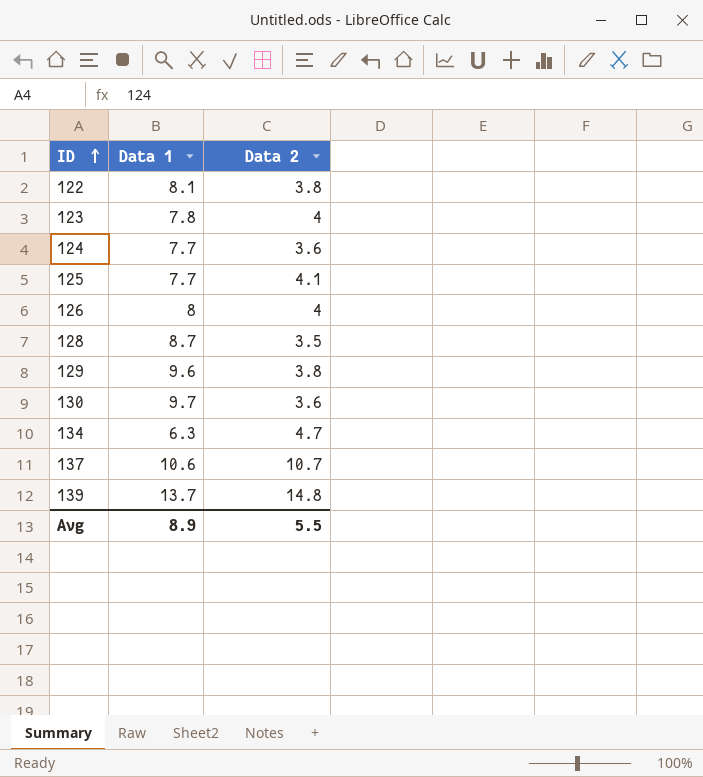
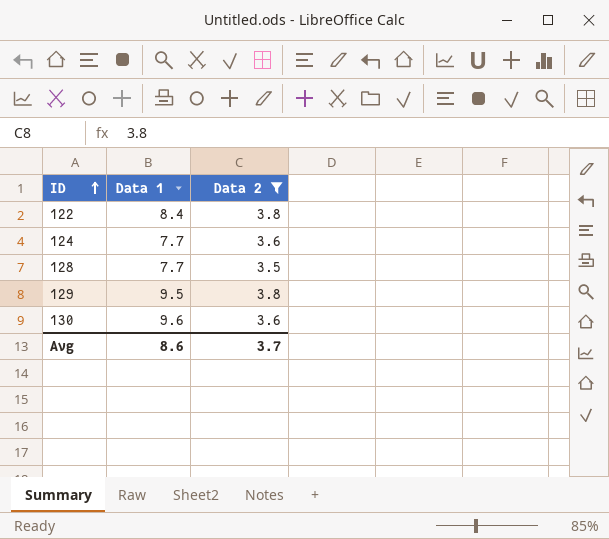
filter: none -> Data 2 <= 3.8
122 | Data 1: 8.1 -> 8.4
128 | Data 1: 8.7 -> 7.7
129 | Data 1: 9.6 -> 9.5
130 | Data 1: 9.7 -> 9.6
Avg | Data 1: 8.9 -> 8.6
Avg | Data 2: 5.5 -> 3.7

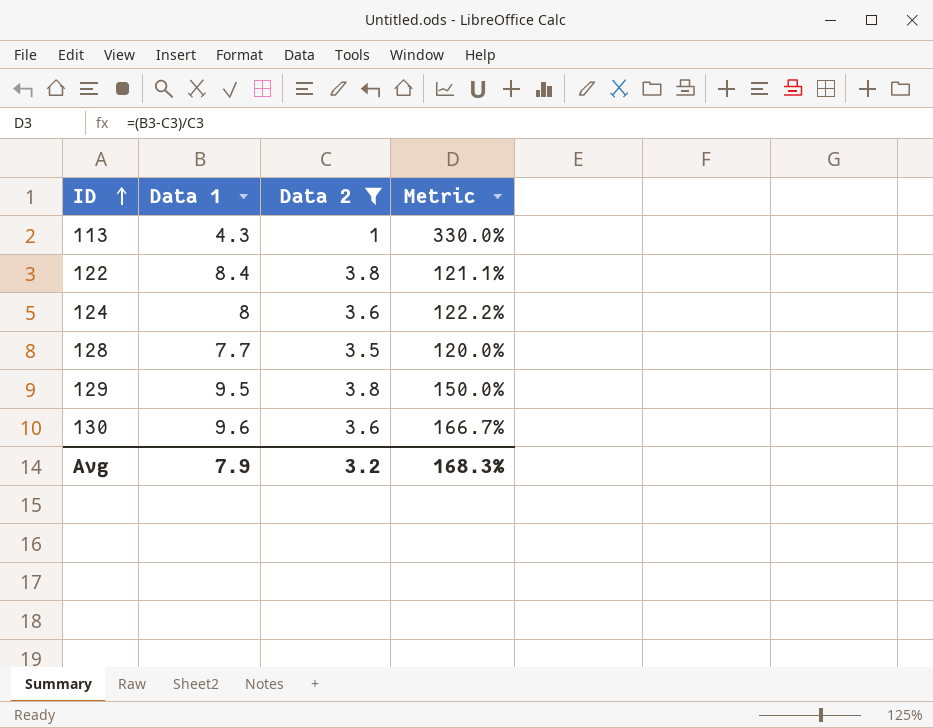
column Metric | formula: none -> ([Data 1] - [Data 2]) / [Data 2]
row 113: none -> 4.3 | 1 | 330.0%
124 | Data 1: 7.7 -> 8
Avg | Data 1: 8.6 -> 7.9
Avg | Data 2: 3.7 -> 3.2

